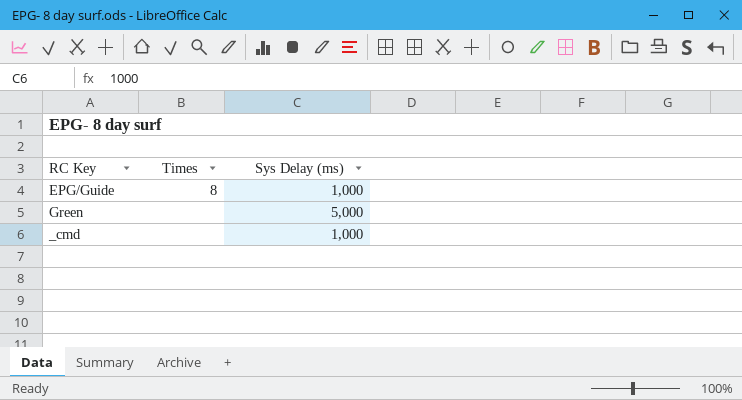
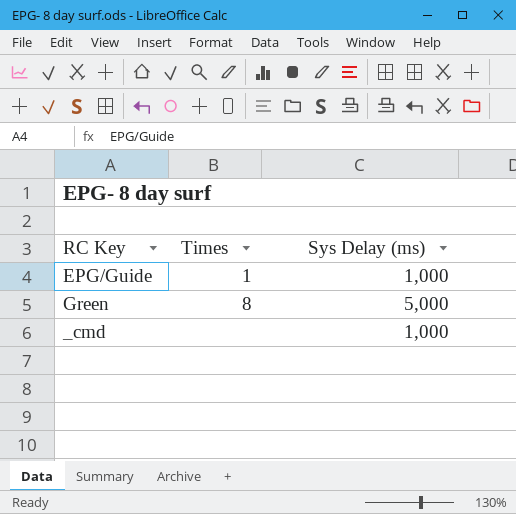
EPG/Guide | Times: 8 -> 1
Green | Times: none -> 8

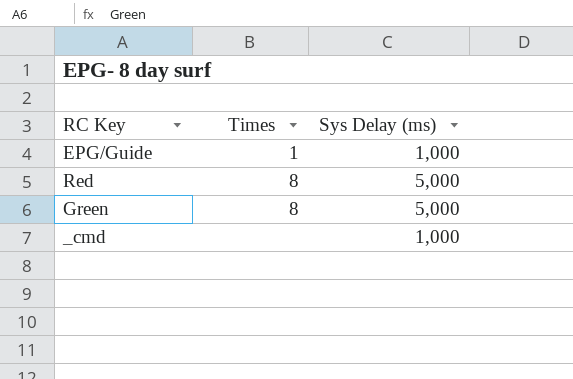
row Red: none -> 8 | 5,000

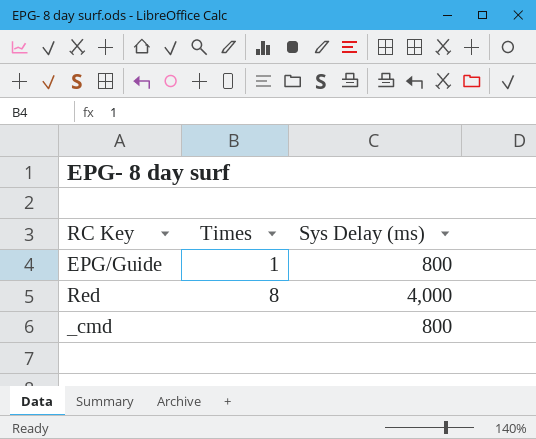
row Green: 8 | 5,000 -> none
EPG/Guide | Sys Delay (ms): 1,000 -> 800
Red | Sys Delay (ms): 5,000 -> 4,000
_cmd | Sys Delay (ms): 1,000 -> 800

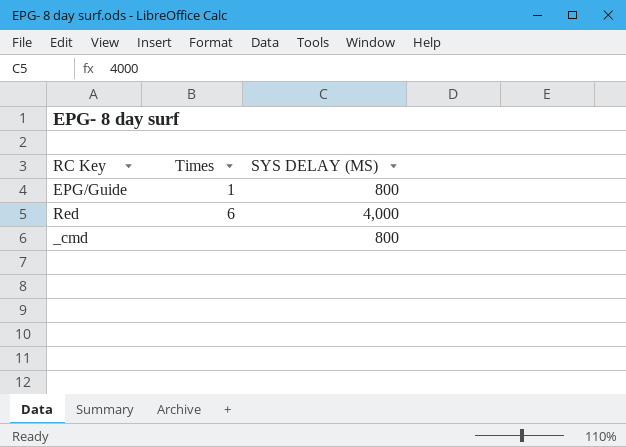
column name: Sys Delay (ms) -> SYS DELAY (MS)
Red | Times: 8 -> 6

